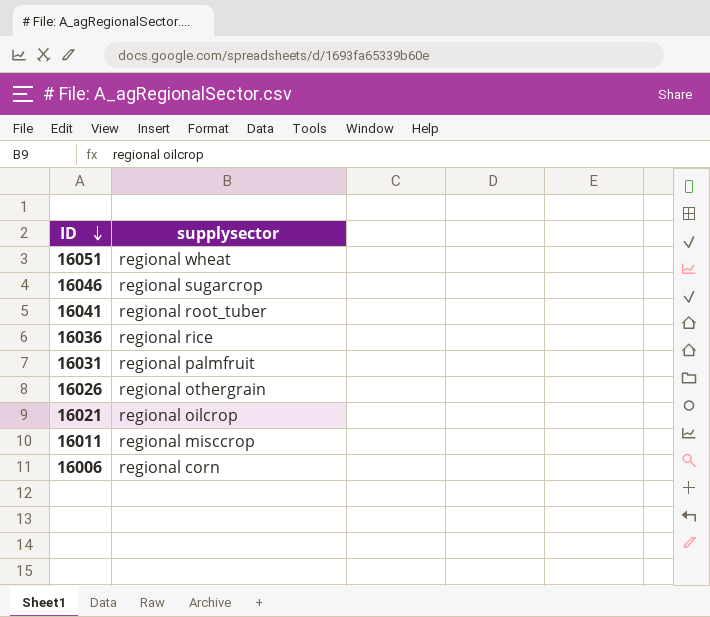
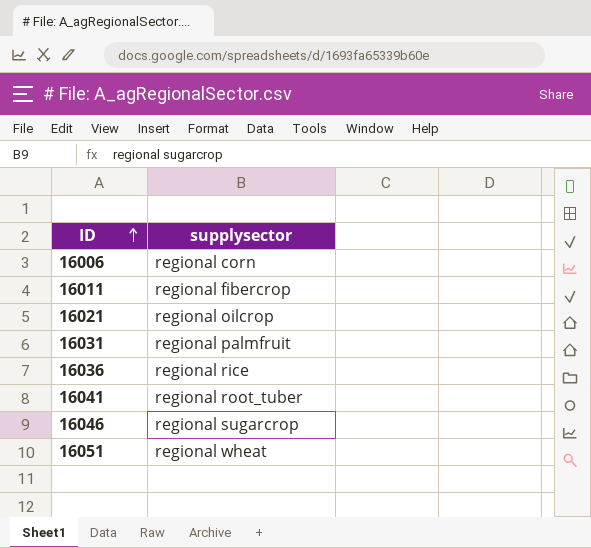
row order: ID descending -> ID ascending
row 16026: regional othergrain -> none
16011 | supplysector: regional misccrop -> regional fibercrop

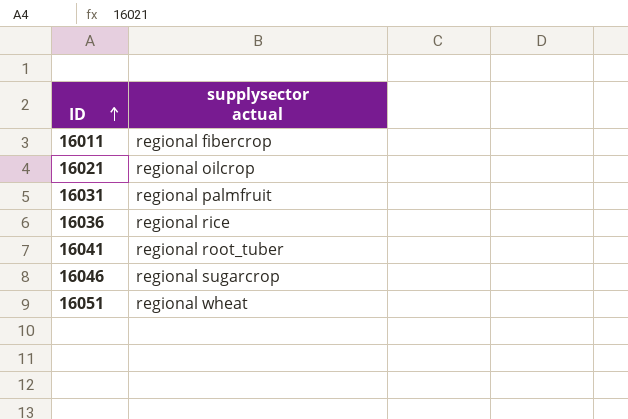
column name: supplysector -> supplysector actual
row 16006: regional corn -> none

